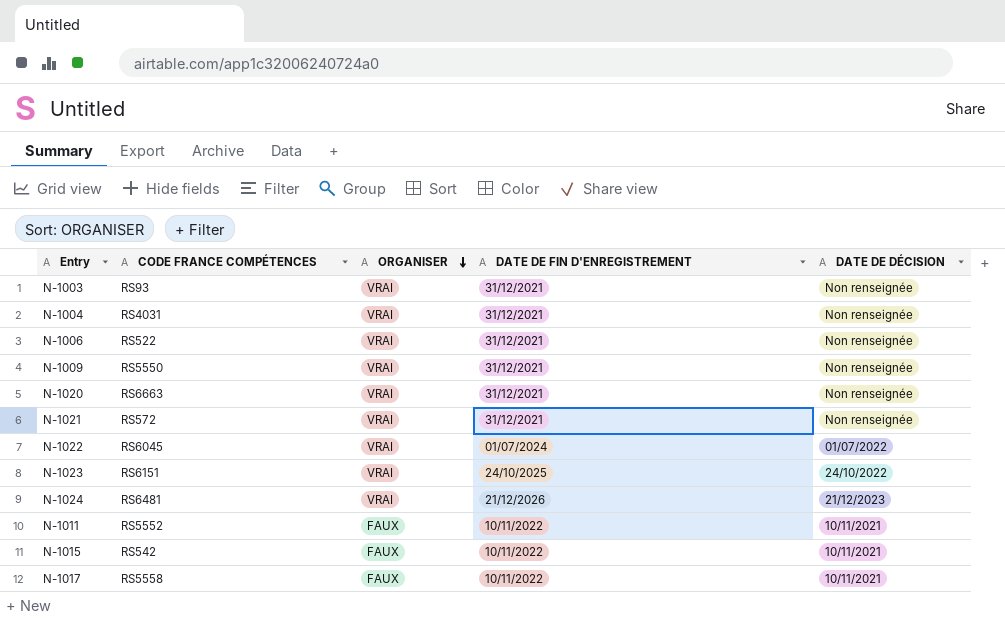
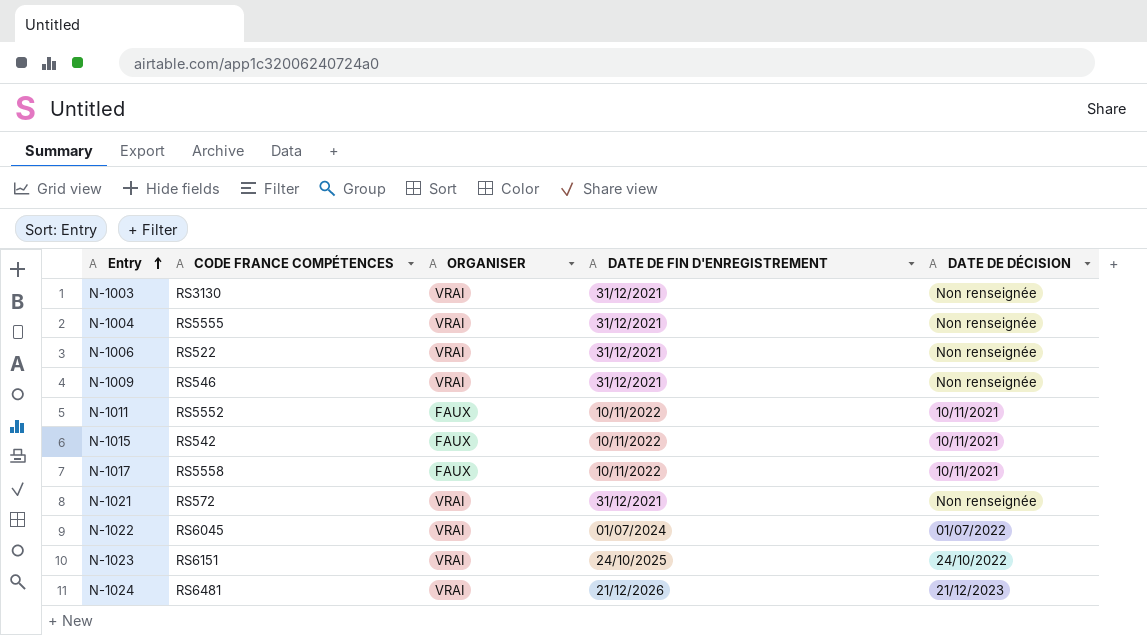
row order: ORGANISER descending -> Entry ascending
row N-1020: RS6663 | VRAI | 31/12/2021 | Non renseignée -> none
N-1003 | CODE FRANCE COMPÉTENCES: RS93 -> RS3130
N-1004 | CODE FRANCE COMPÉTENCES: RS4031 -> RS5555
N-1009 | CODE FRANCE COMPÉTENCES: RS5550 -> RS546

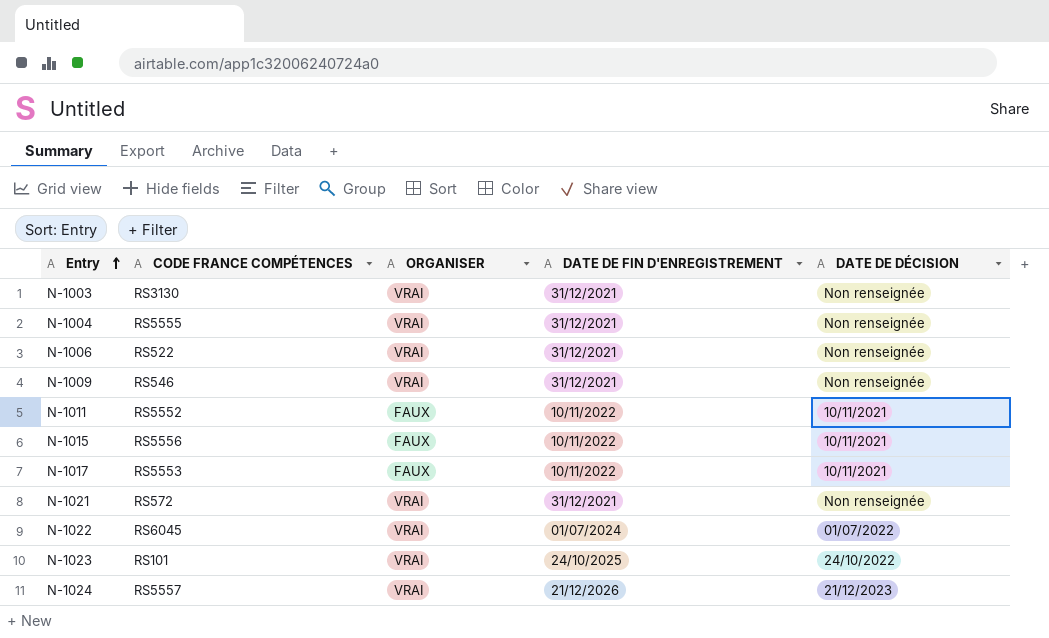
N-1015 | CODE FRANCE COMPÉTENCES: RS542 -> RS5556
N-1017 | CODE FRANCE COMPÉTENCES: RS5558 -> RS5553
N-1023 | CODE FRANCE COMPÉTENCES: RS6151 -> RS101
N-1024 | CODE FRANCE COMPÉTENCES: RS6481 -> RS5557

